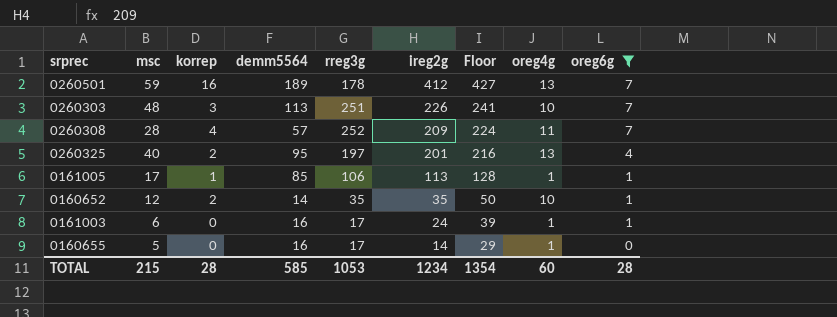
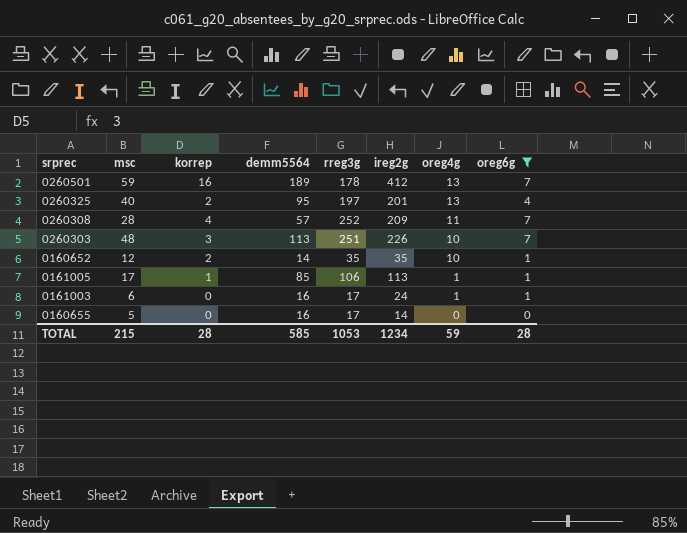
row order: ireg2g descending -> oreg4g descending
column Floor | formula: [ireg2g] + 15 -> none
0160655 | oreg4g: 1 -> 0
TOTAL | oreg4g: 60 -> 59

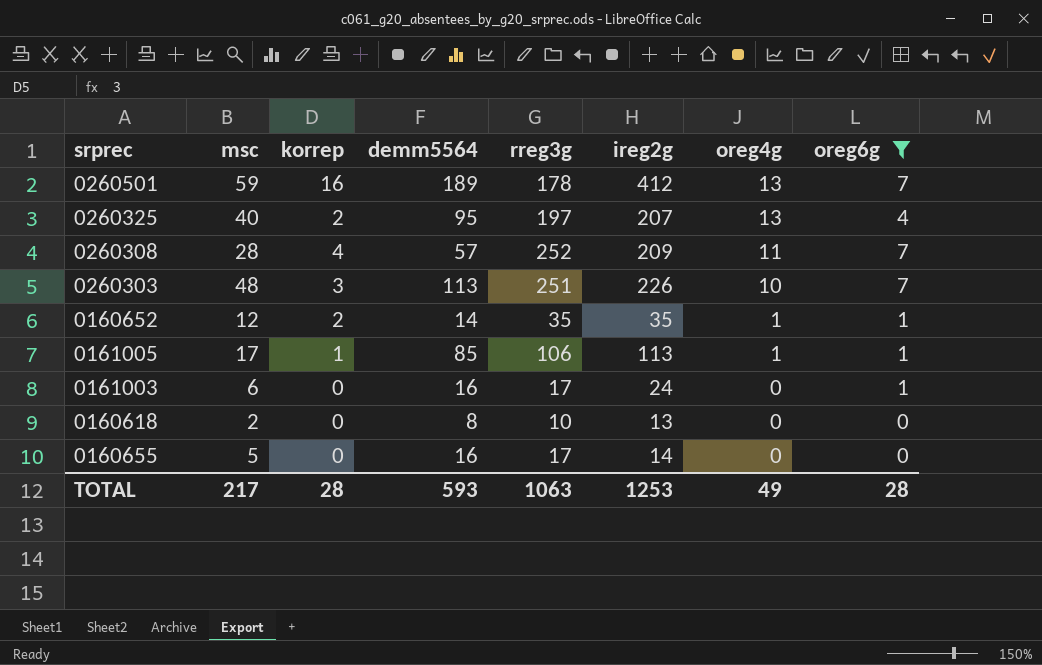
0260325 | ireg2g: 201 -> 207
0160652 | oreg4g: 10 -> 1
0161003 | oreg4g: 1 -> 0
row 0160618: none -> 2 | 0 | 8 | 10 | 13 | 0 | 0
TOTAL | msc: 215 -> 217
TOTAL | demm5564: 585 -> 593
TOTAL | rreg3g: 1053 -> 1063
TOTAL | ireg2g: 1234 -> 1253
TOTAL | oreg4g: 59 -> 49

